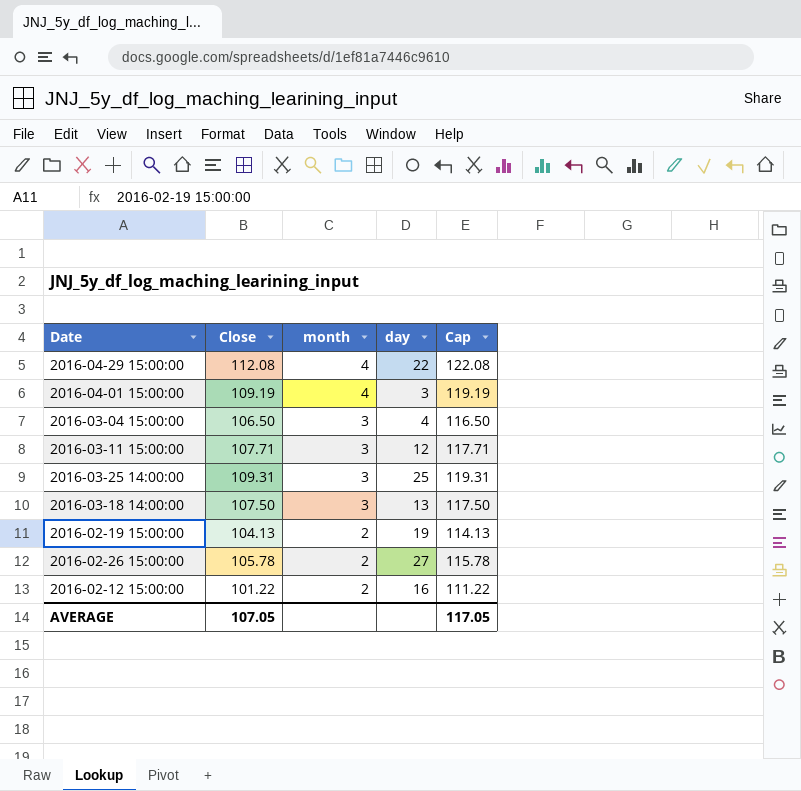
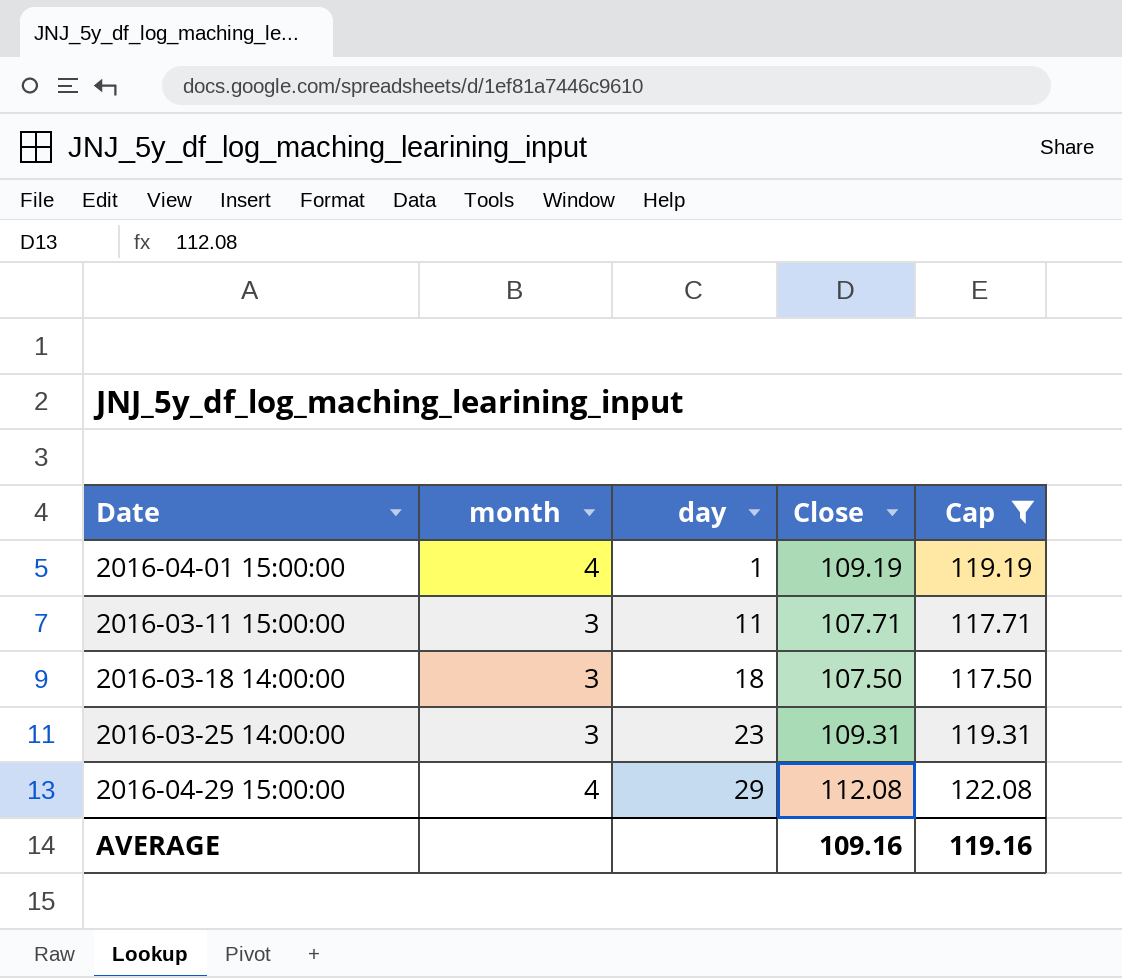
filter: none -> Cap >= 117.50
row order: month descending -> day ascending
column Close | position: 2 -> 4
2016-04-01 15:00:00 | day: 3 -> 1
2016-03-11 15:00:00 | day: 12 -> 11
2016-03-18 14:00:00 | day: 13 -> 18
2016-03-25 14:00:00 | day: 25 -> 23
2016-04-29 15:00:00 | day: 22 -> 29
AVERAGE | Close: 107.05 -> 109.16
AVERAGE | Cap: 117.05 -> 119.16

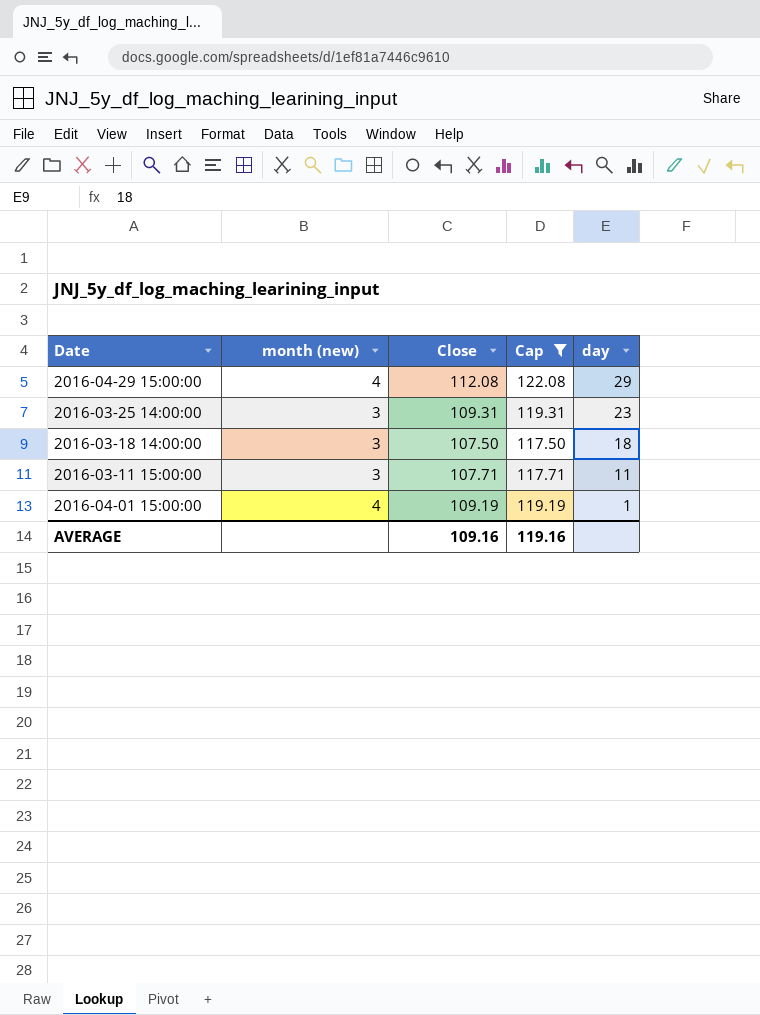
row order: day ascending -> day descending
column name: month -> month (new)
column day | position: 3 -> 5

